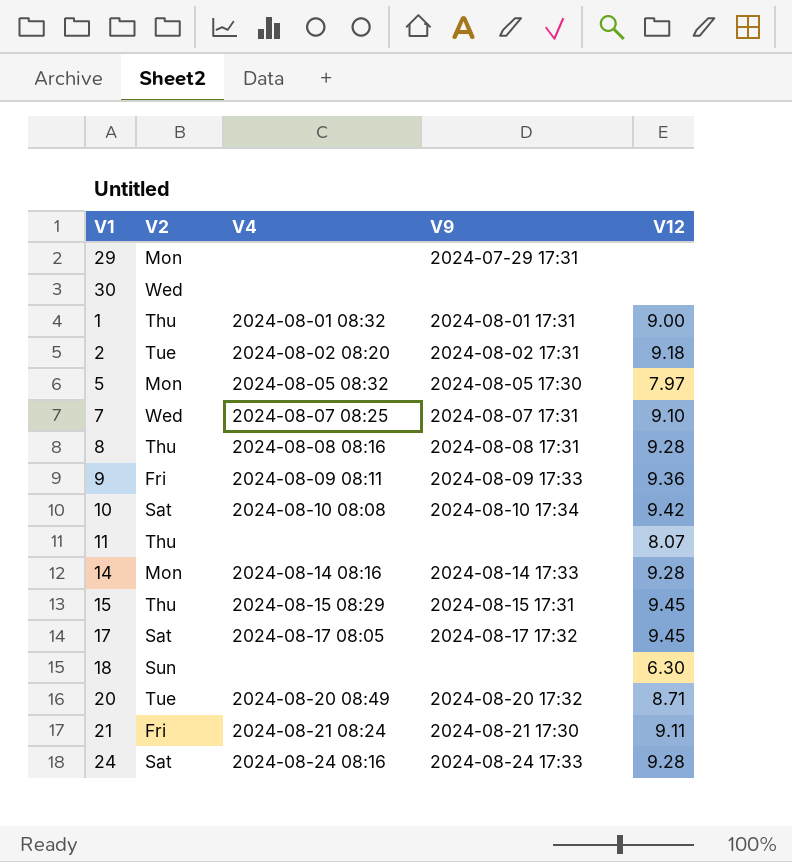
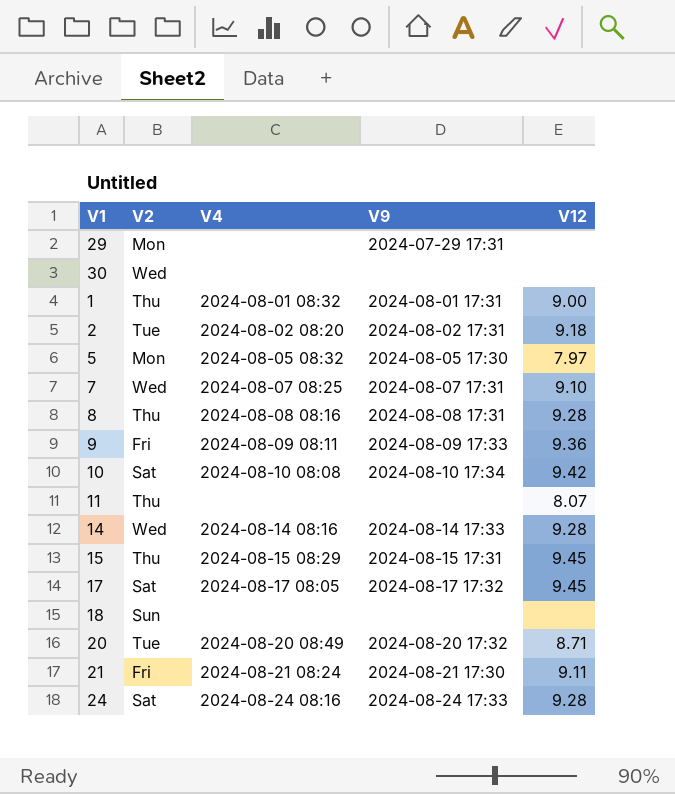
14 | V2: Mon -> Wed
18 | V12: 6.30 -> none

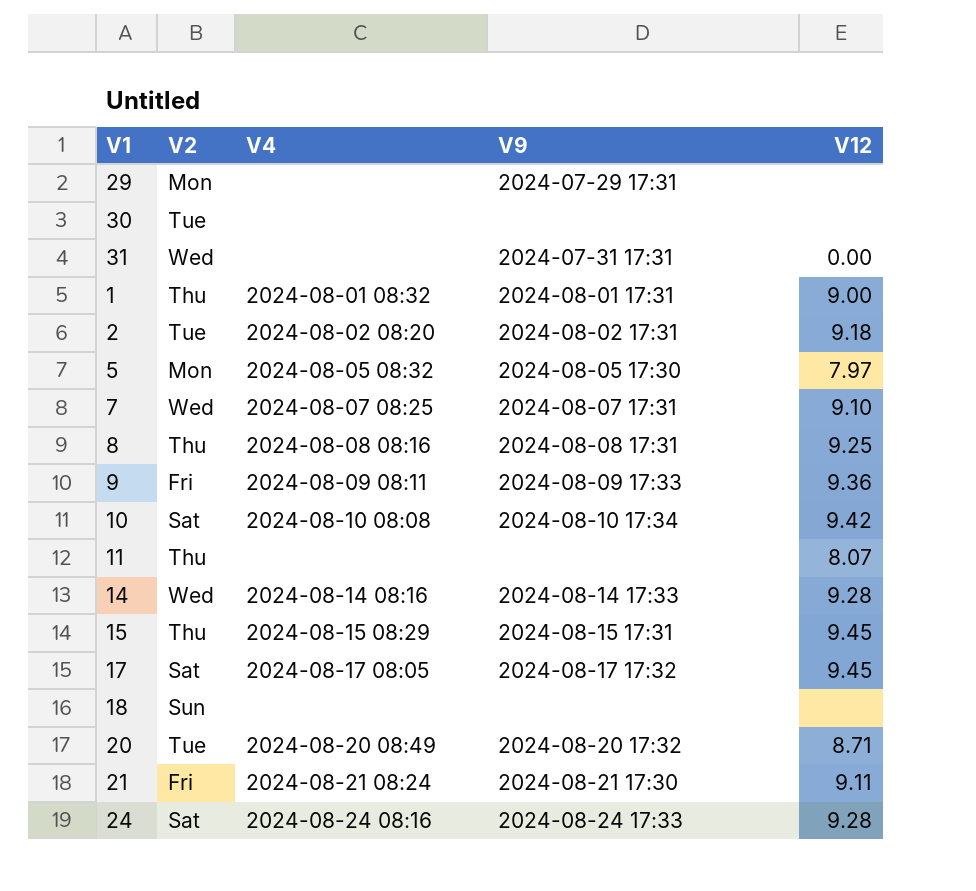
30 | V2: Wed -> Tue
row 31: none -> Wed | none | 2024-07-31 17:31 | 0.00
8 | V12: 9.28 -> 9.25

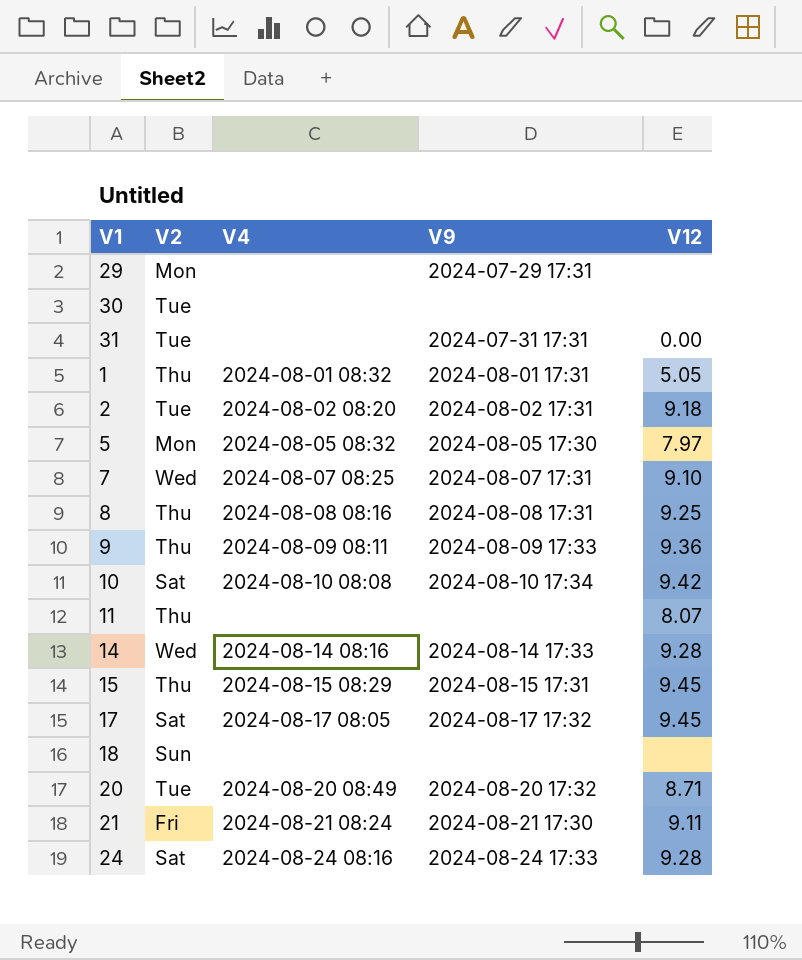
31 | V2: Wed -> Tue
1 | V12: 9.00 -> 5.05
9 | V2: Fri -> Thu

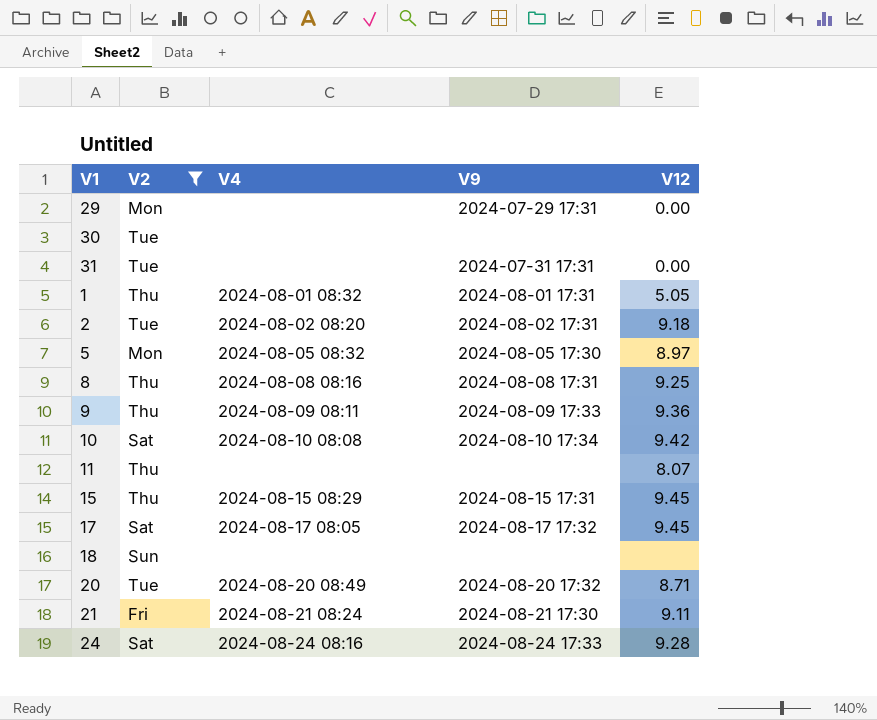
filter: none -> V2 != Wed
29 | V12: none -> 0.00
5 | V12: 7.97 -> 8.97

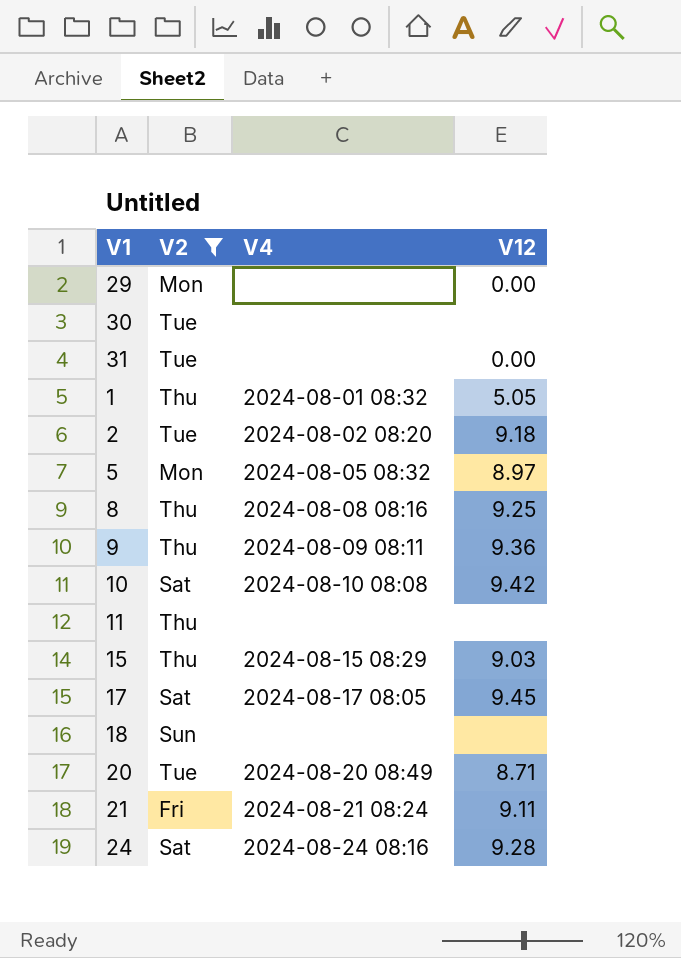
column V9 | position: 4 -> none
11 | V12: 8.07 -> none
15 | V12: 9.45 -> 9.03

